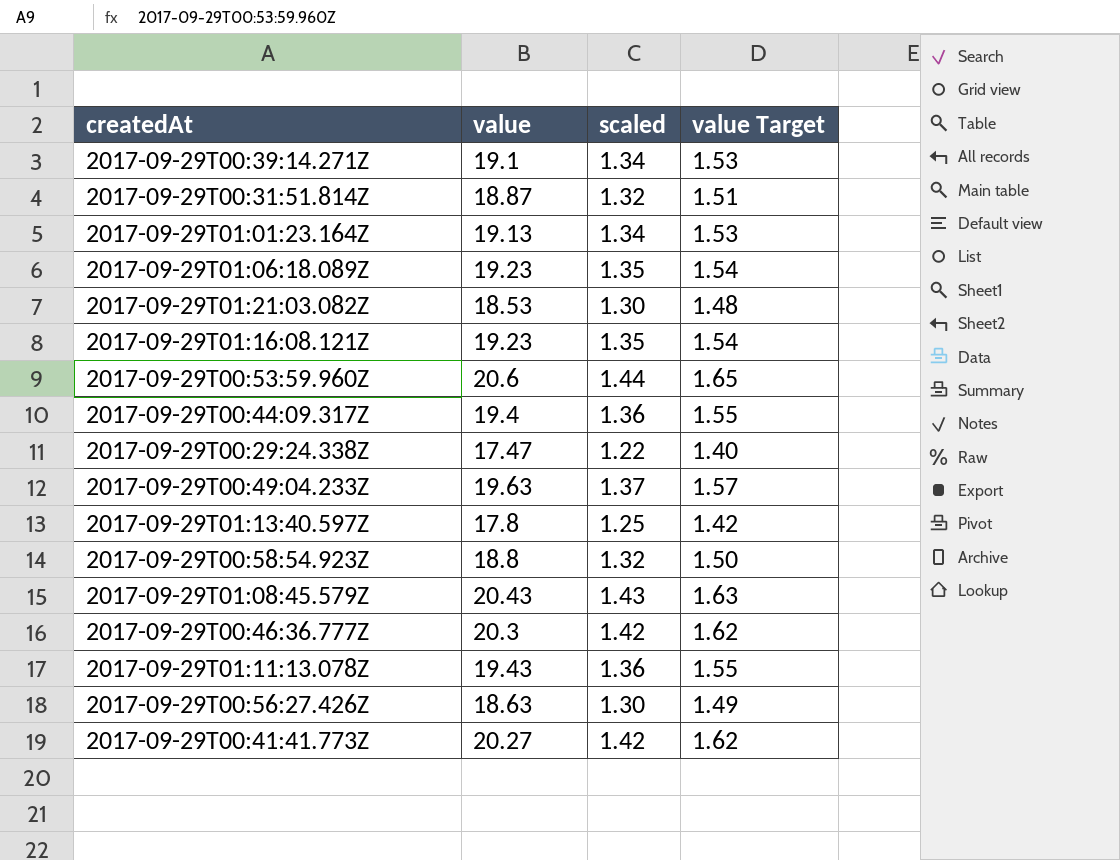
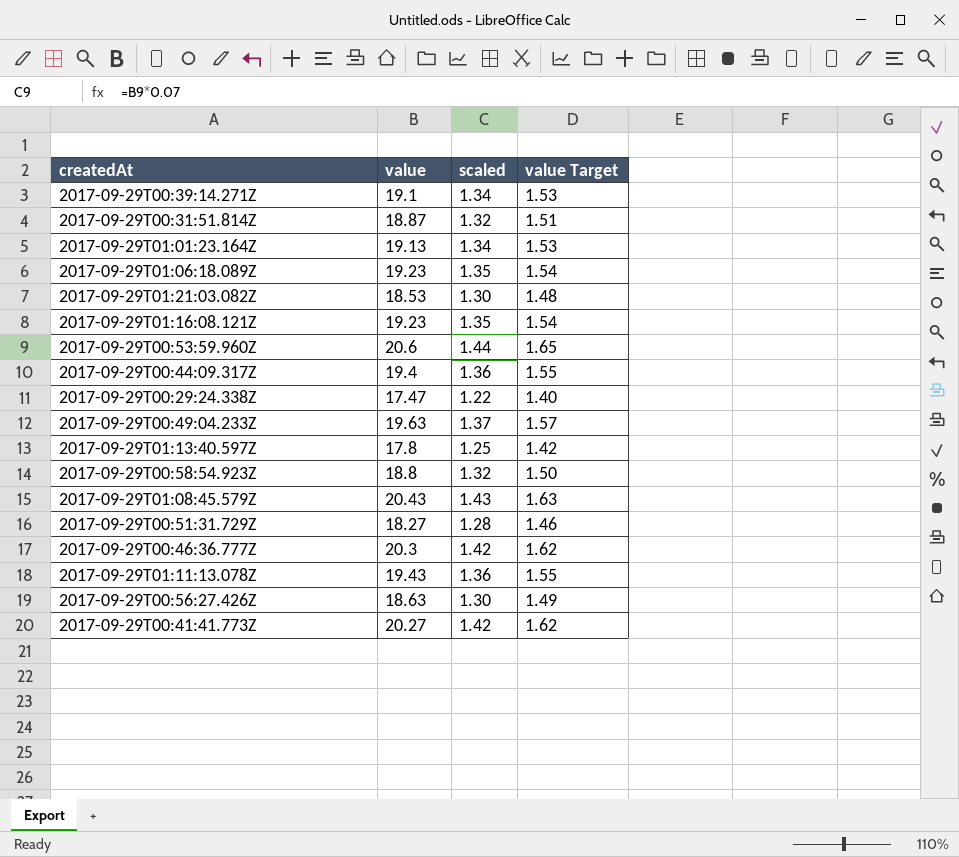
row 2017-09-29T00:51:31.729Z: none -> 18.27 | 1.28 | 1.46

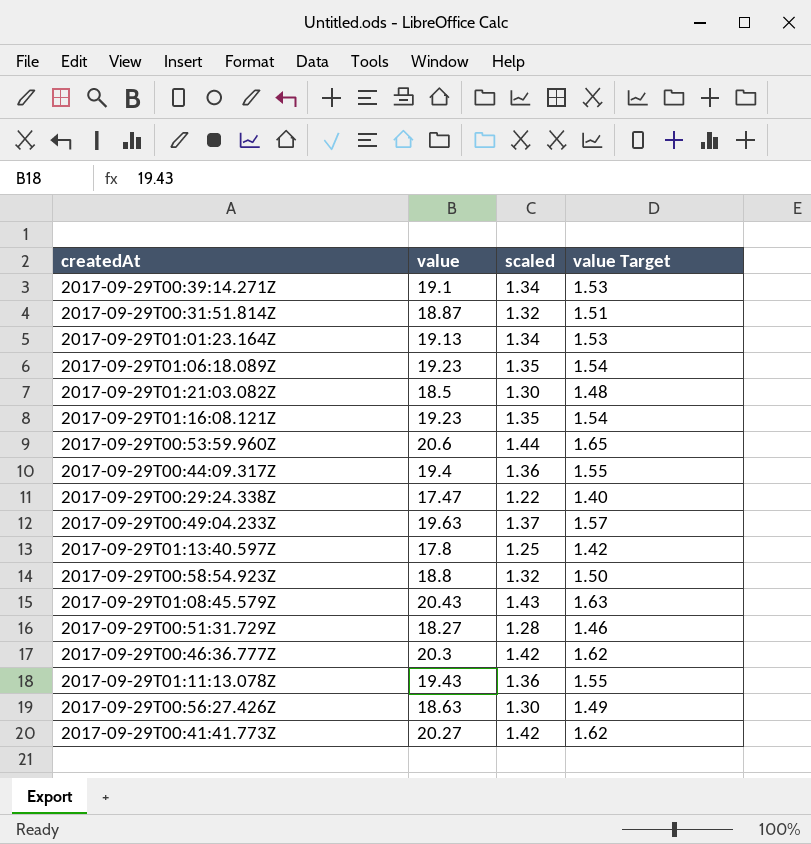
2017-09-29T01:21:03.082Z | value: 18.53 -> 18.5

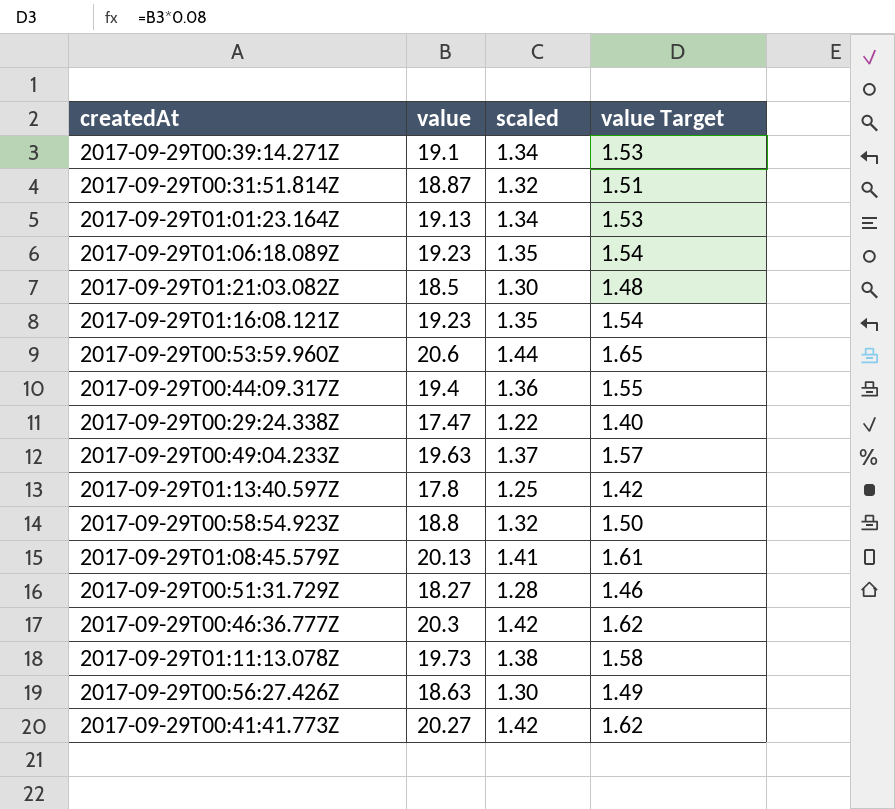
2017-09-29T01:08:45.579Z | value: 20.43 -> 20.13
2017-09-29T01:08:45.579Z | scaled: 1.43 -> 1.41
2017-09-29T01:08:45.579Z | value Target: 1.63 -> 1.61
2017-09-29T01:11:13.078Z | value: 19.43 -> 19.73
2017-09-29T01:11:13.078Z | scaled: 1.36 -> 1.38
2017-09-29T01:11:13.078Z | value Target: 1.55 -> 1.58

